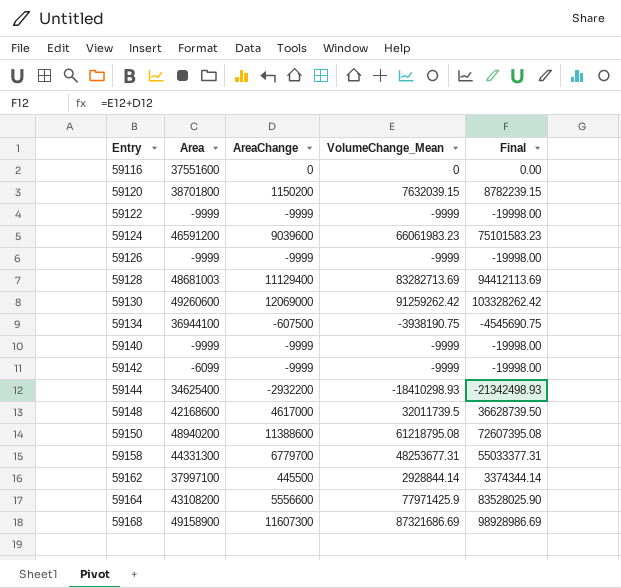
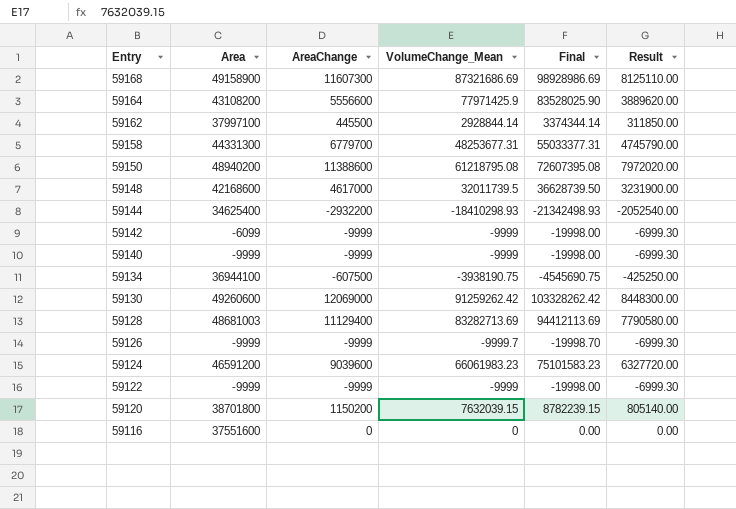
row order: Entry ascending -> Entry descending
column Result | formula: none -> [AreaChange] * 0.7
59126 | VolumeChange_Mean: -9999 -> -9999.7
59126 | Final: -19998.00 -> -19998.70

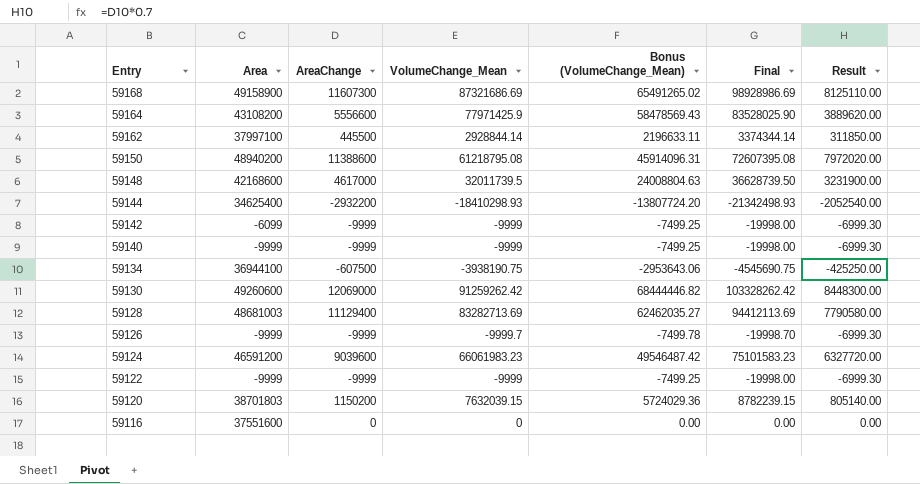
column Bonus (VolumeChange_Mean) | formula: none -> [VolumeChange_Mean] * 0.75
row 59158: 44331300 | 6779700 | 48253677.31 | 55033377.31 | 4745790.00 -> none
59120 | Area: 38701800 -> 38701803

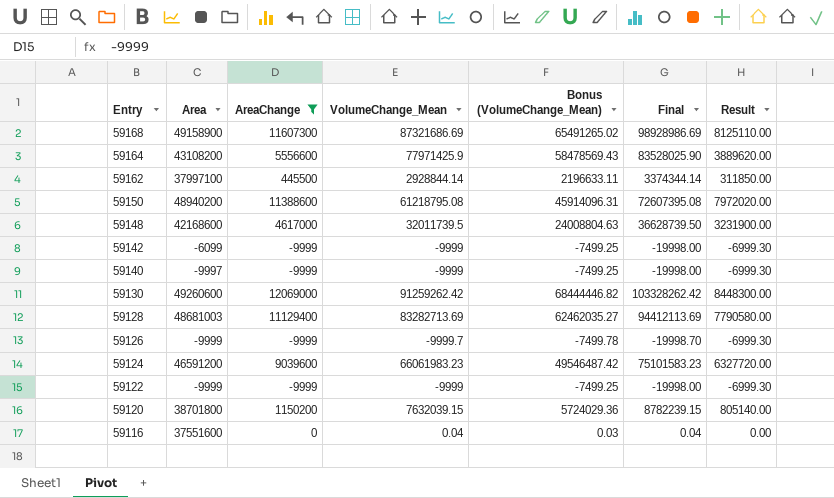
filter: none -> AreaChange >= -9999
59140 | Area: -9999 -> -9997
59120 | Area: 38701803 -> 38701800
59116 | VolumeChange_Mean: 0 -> 0.04
59116 | Bonus (VolumeChange_Mean): 0.00 -> 0.03
59116 | Final: 0.00 -> 0.04

